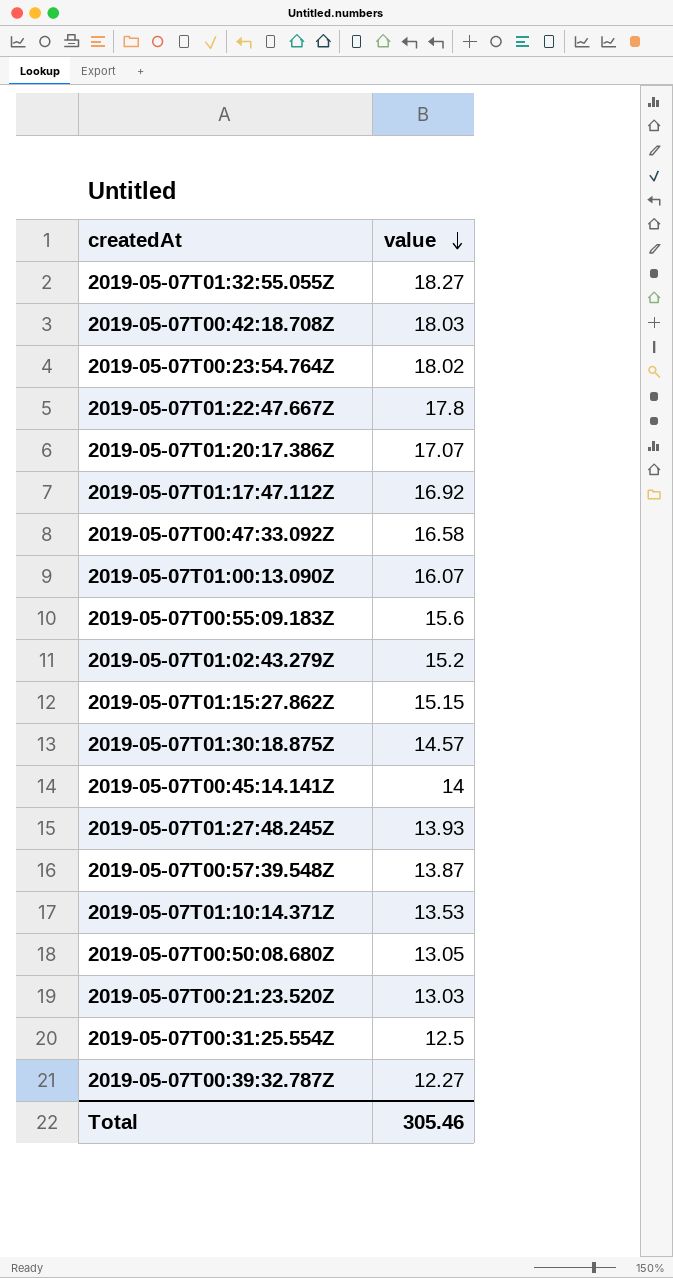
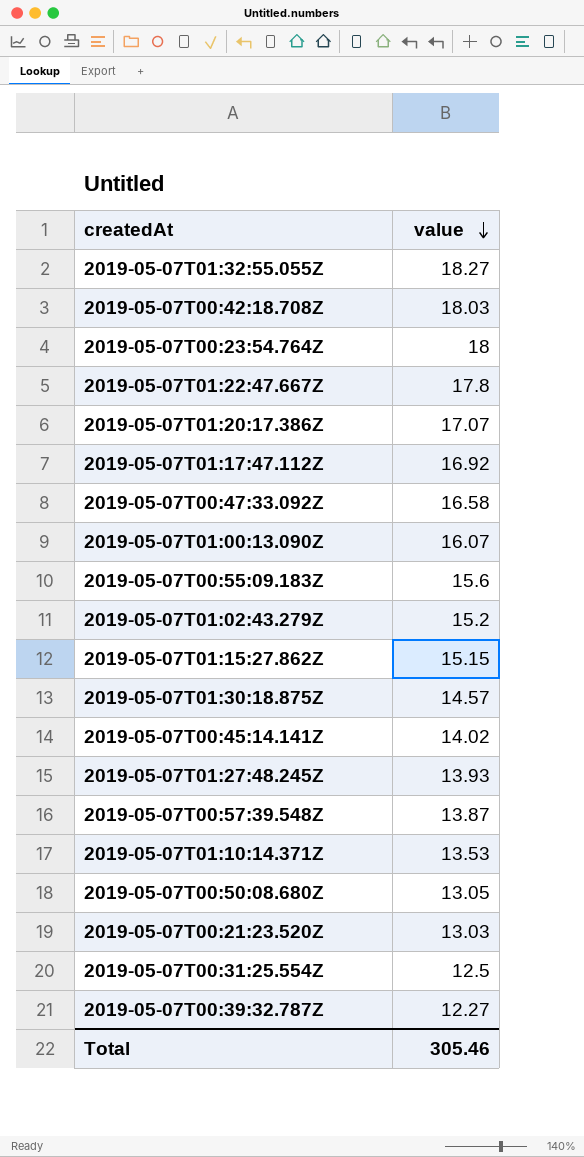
2019-05-07T00:23:54.764Z | value: 18.02 -> 18
2019-05-07T00:45:14.141Z | value: 14 -> 14.02

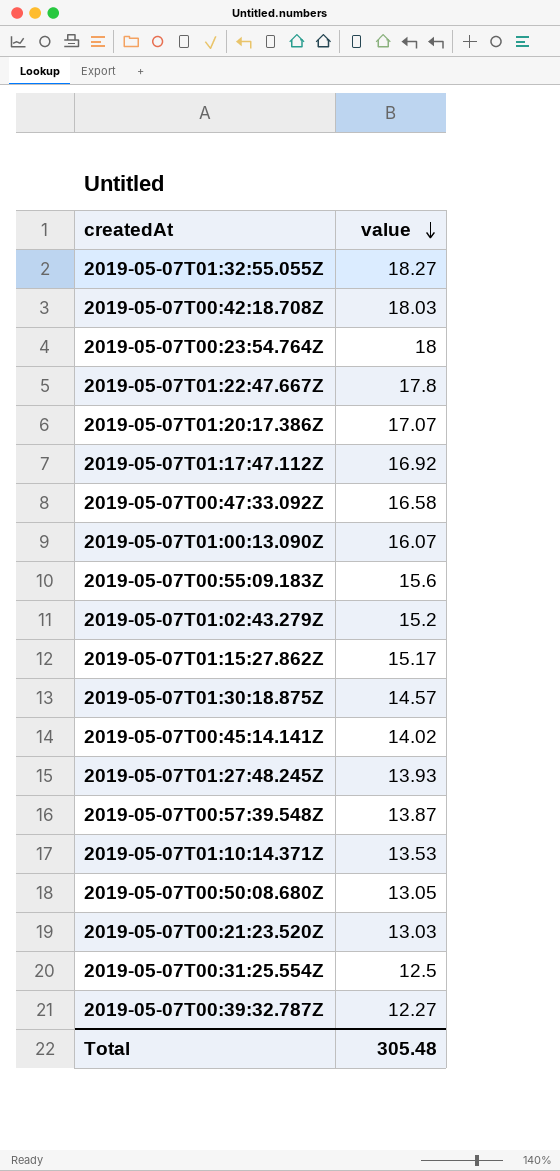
2019-05-07T01:15:27.862Z | value: 15.15 -> 15.17
Total | value: 305.46 -> 305.48

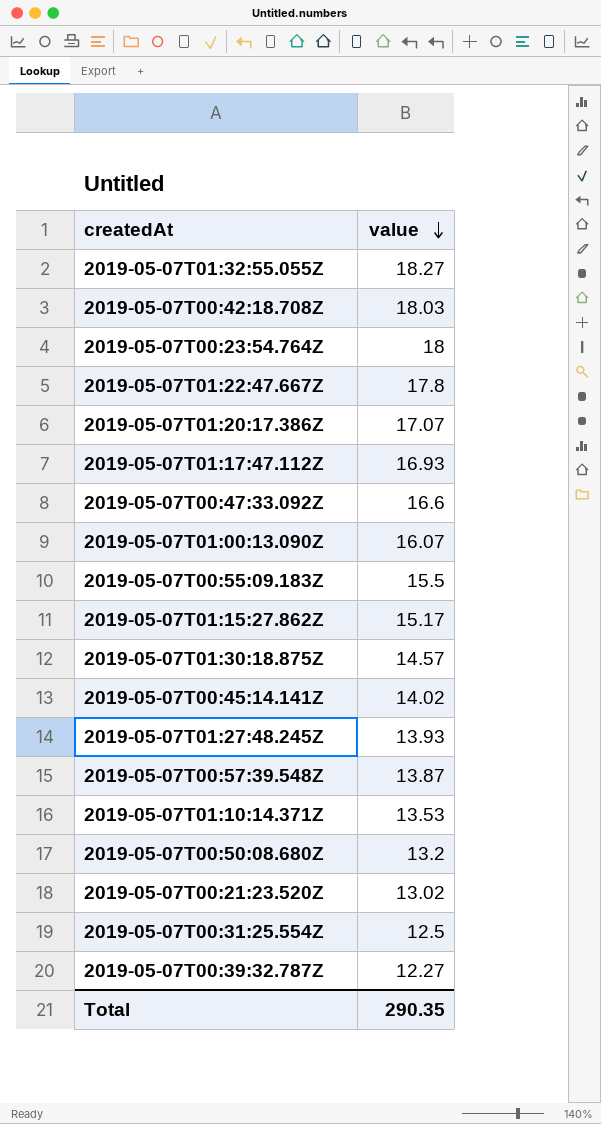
row 2019-05-07T01:02:43.279Z: 15.2 -> none
2019-05-07T01:17:47.112Z | value: 16.92 -> 16.93
2019-05-07T00:47:33.092Z | value: 16.58 -> 16.6
2019-05-07T00:55:09.183Z | value: 15.6 -> 15.5
2019-05-07T00:50:08.680Z | value: 13.05 -> 13.2
2019-05-07T00:21:23.520Z | value: 13.03 -> 13.02
Total | value: 305.48 -> 290.35

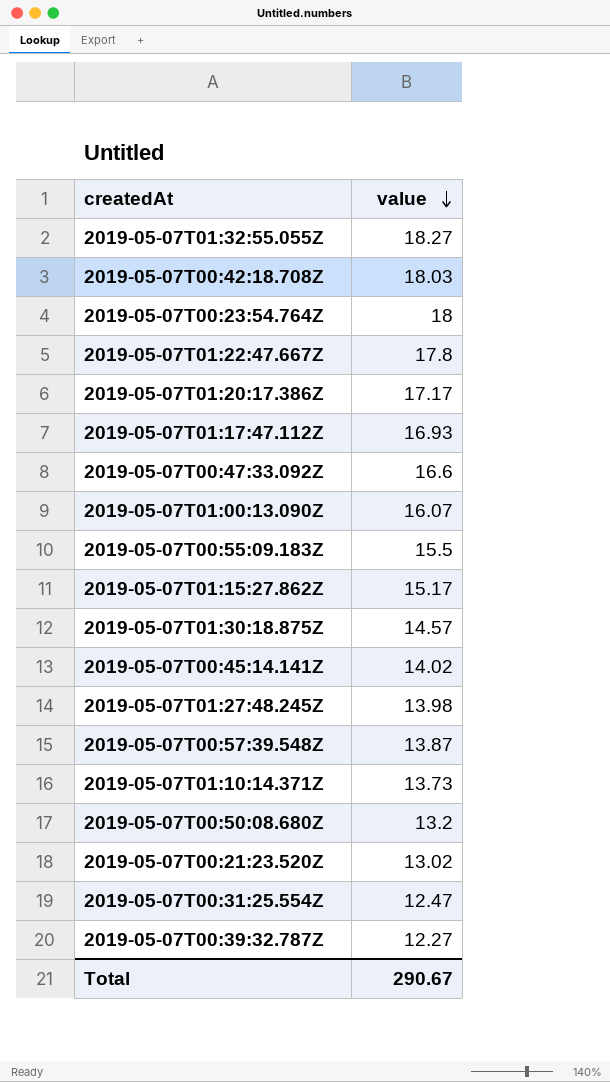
2019-05-07T01:20:17.386Z | value: 17.07 -> 17.17
2019-05-07T01:27:48.245Z | value: 13.93 -> 13.98
2019-05-07T01:10:14.371Z | value: 13.53 -> 13.73
2019-05-07T00:31:25.554Z | value: 12.5 -> 12.47
Total | value: 290.35 -> 290.67

